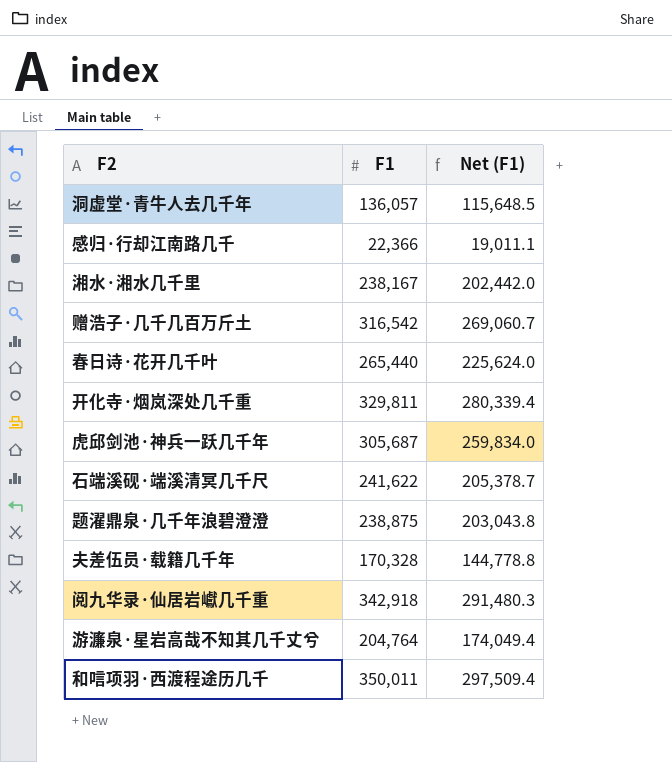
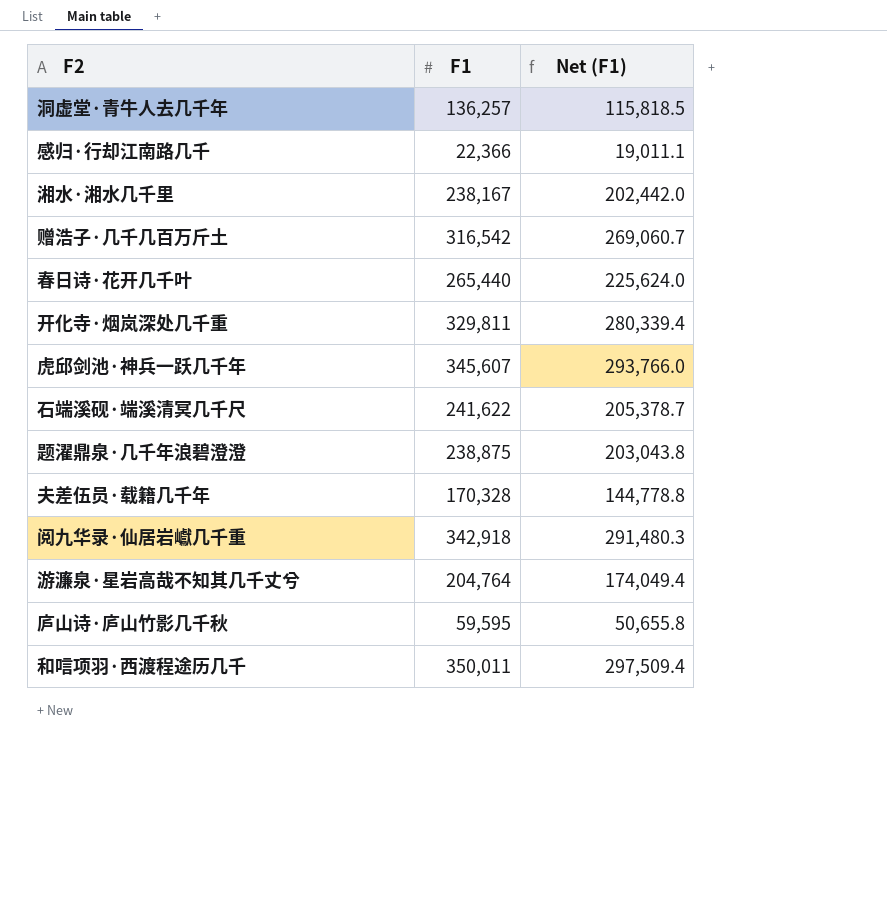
洞虚堂·青牛人去几千年 | F1: 136,057 -> 136,257
洞虚堂·青牛人去几千年 | Net (F1): 115,648.5 -> 115,818.5
虎邱剑池·神兵一跃几千年 | F1: 305,687 -> 345,607
虎邱剑池·神兵一跃几千年 | Net (F1): 259,834.0 -> 293,766.0
row 庐山诗·庐山竹影几千秋: none -> 59,595 | 50,655.8

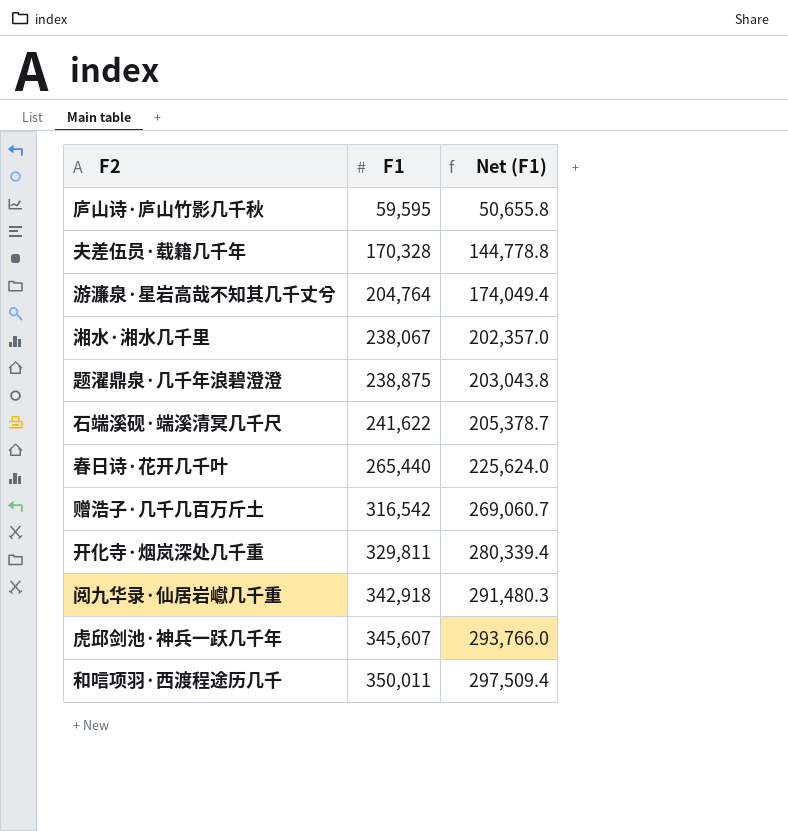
row order: none -> F1 ascending
row 洞虚堂·青牛人去几千年: 136,257 | 115,818.5 -> none
row 感归·行却江南路几千: 22,366 | 19,011.1 -> none
湘水·湘水几千里 | F1: 238,167 -> 238,067
湘水·湘水几千里 | Net (F1): 202,442.0 -> 202,357.0

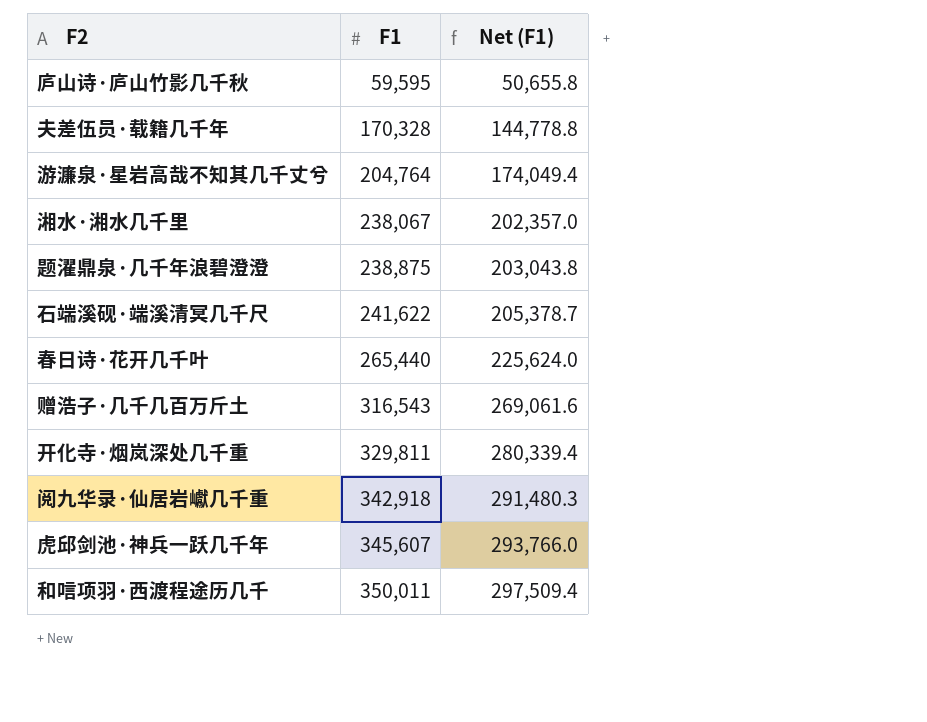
赠浩子·几千几百万斤土 | F1: 316,542 -> 316,543
赠浩子·几千几百万斤土 | Net (F1): 269,060.7 -> 269,061.6

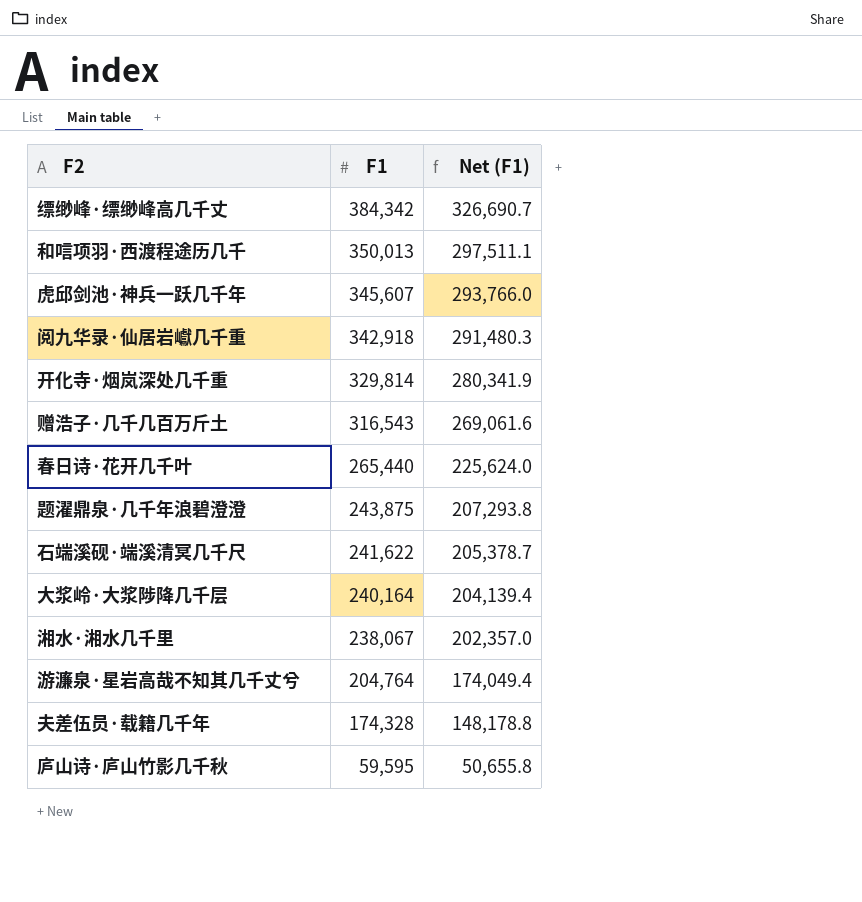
row order: F1 ascending -> F1 descending
row 缥缈峰·缥缈峰高几千丈: none -> 384,342 | 326,690.7
和唁项羽·西渡程途历几千 | F1: 350,011 -> 350,013
和唁项羽·西渡程途历几千 | Net (F1): 297,509.4 -> 297,511.1
开化寺·烟岚深处几千重 | F1: 329,811 -> 329,814
开化寺·烟岚深处几千重 | Net (F1): 280,339.4 -> 280,341.9
题濯鼎泉·几千年浪碧澄澄 | F1: 238,875 -> 243,875
题濯鼎泉·几千年浪碧澄澄 | Net (F1): 203,043.8 -> 207,293.8
row 大浆岭·大浆陟降几千层: none -> 240,164 | 204,139.4
夫差伍员·载籍几千年 | F1: 170,328 -> 174,328
夫差伍员·载籍几千年 | Net (F1): 144,778.8 -> 148,178.8

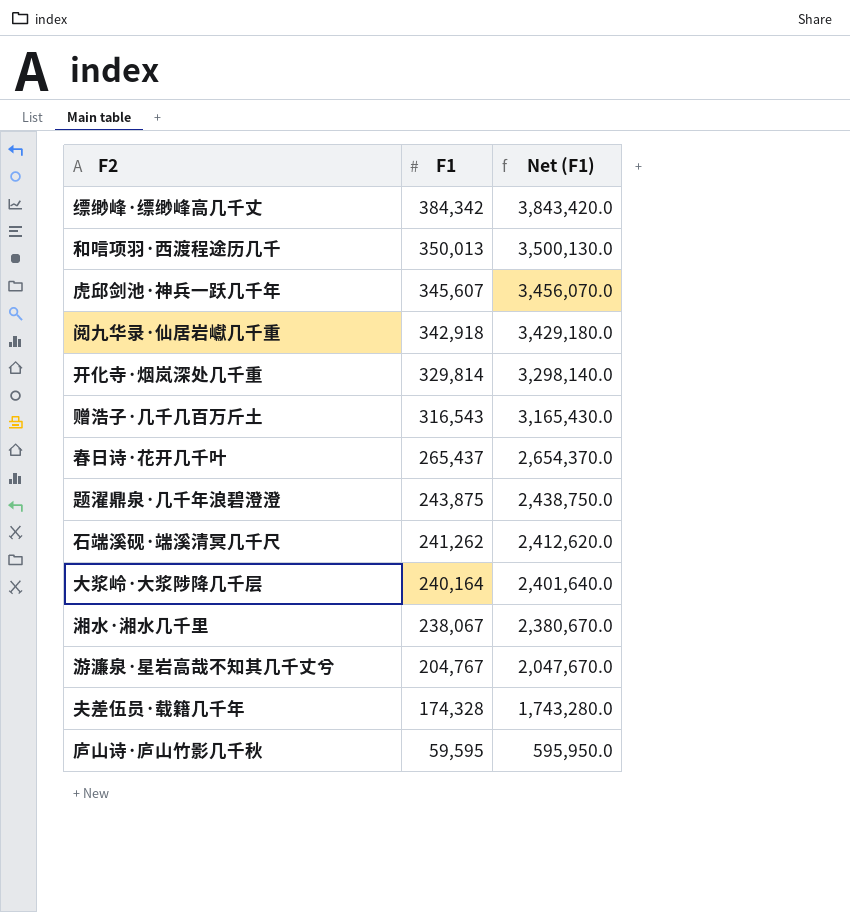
column Net (F1) | formula: [F1] * 0.85 -> [F1] * 10
春日诗·花开几千叶 | F1: 265,440 -> 265,437
石端溪砚·端溪清冥几千尺 | F1: 241,622 -> 241,262
游濂泉·星岩高哉不知其几千丈兮 | F1: 204,764 -> 204,767

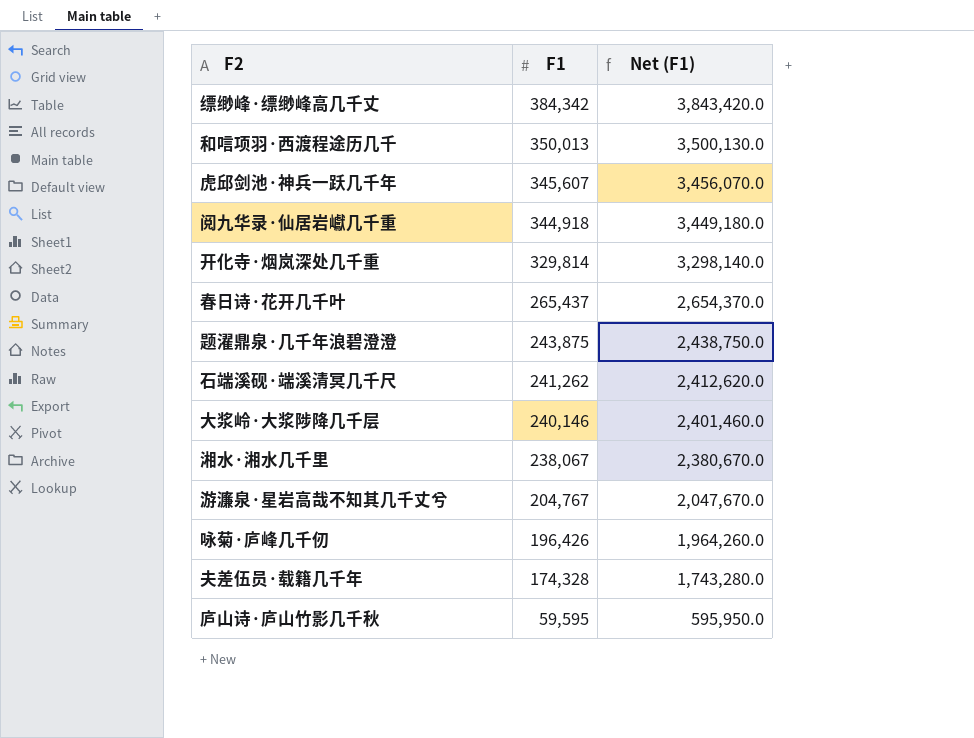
row 赠浩子·几千几百万斤土: 316,543 | 3,165,430.0 -> none
阅九华录·仙居岩巘几千重 | F1: 342,918 -> 344,918
阅九华录·仙居岩巘几千重 | Net (F1): 3,429,180.0 -> 3,449,180.0
大浆岭·大浆陟降几千层 | F1: 240,164 -> 240,146
大浆岭·大浆陟降几千层 | Net (F1): 2,401,640.0 -> 2,401,460.0
row 咏菊·庐峰几千仞: none -> 196,426 | 1,964,260.0

